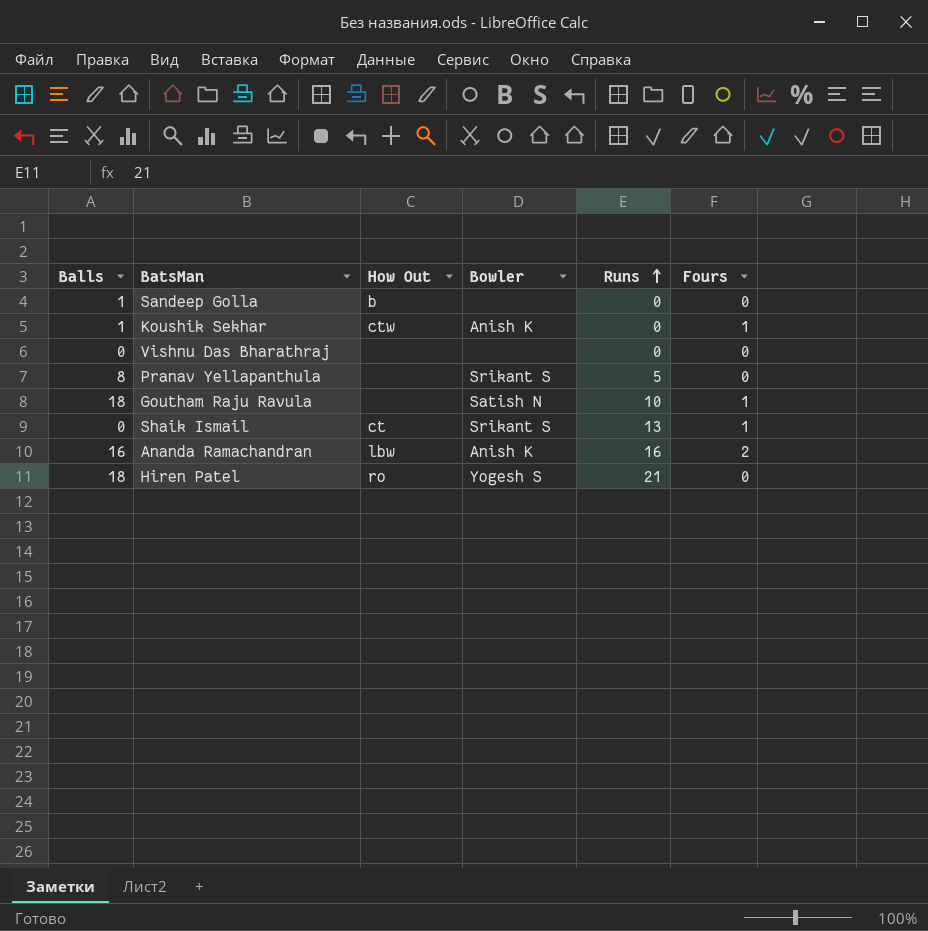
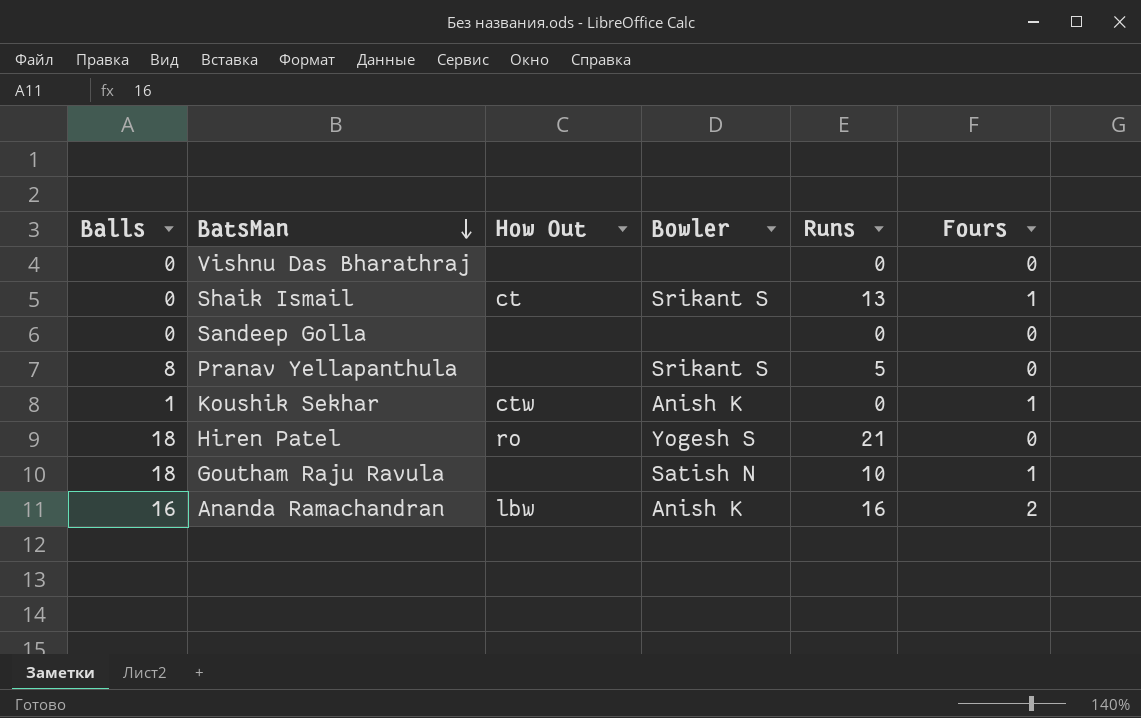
row order: Runs ascending -> BatsMan descending
Sandeep Golla | Balls: 1 -> 0
Sandeep Golla | How Out: b -> none

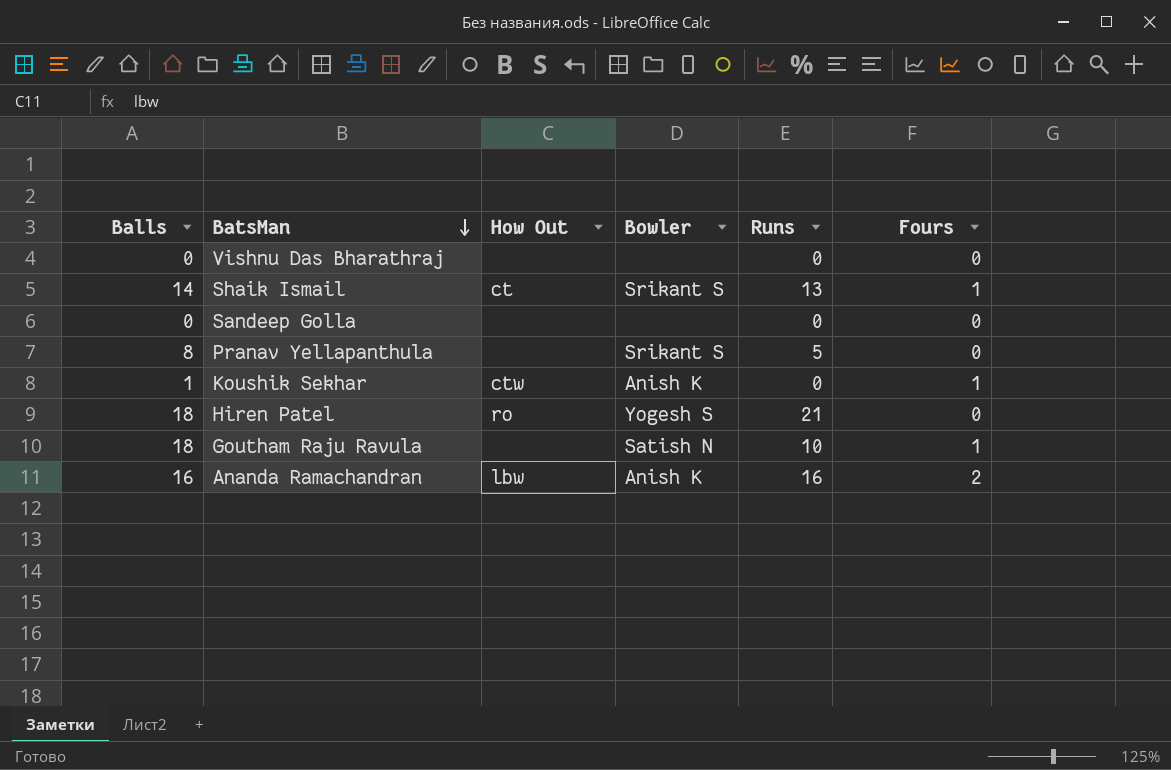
Shaik Ismail | Balls: 0 -> 14

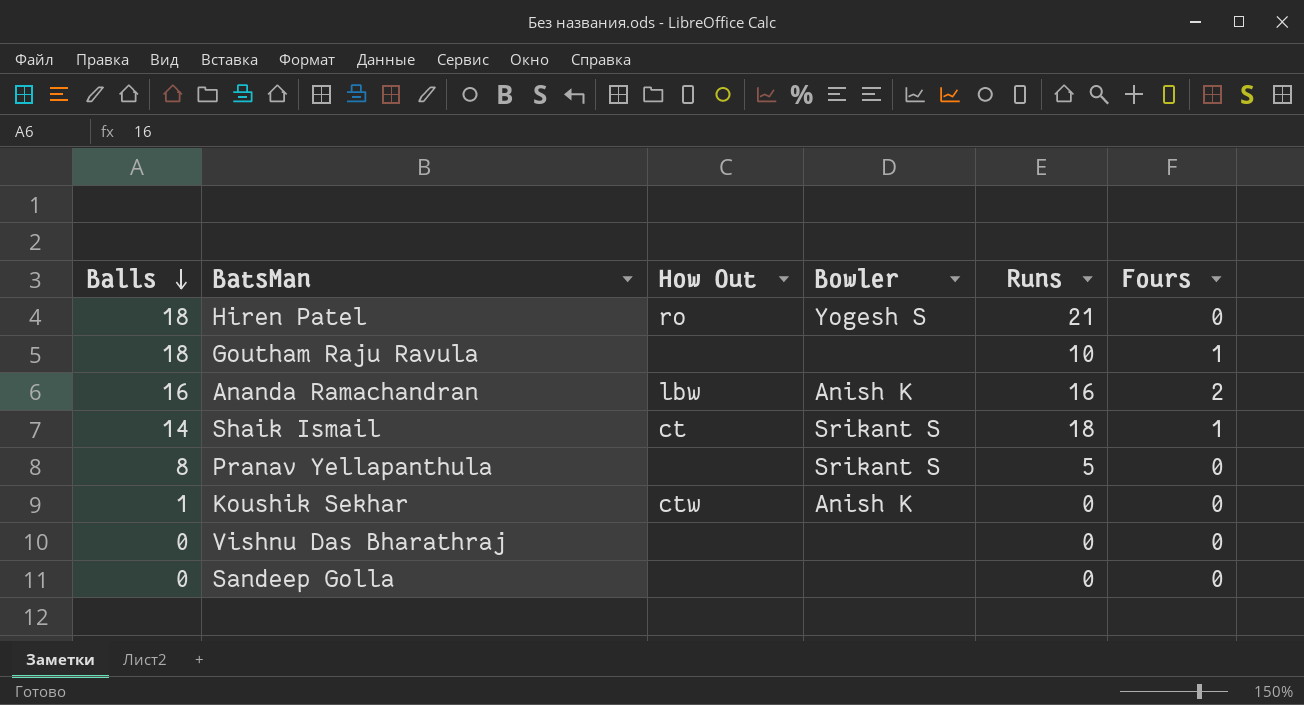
row order: BatsMan descending -> Balls descending
Goutham Raju Ravula | Bowler: Satish N -> none
Shaik Ismail | Runs: 13 -> 18
Koushik Sekhar | Fours: 1 -> 0

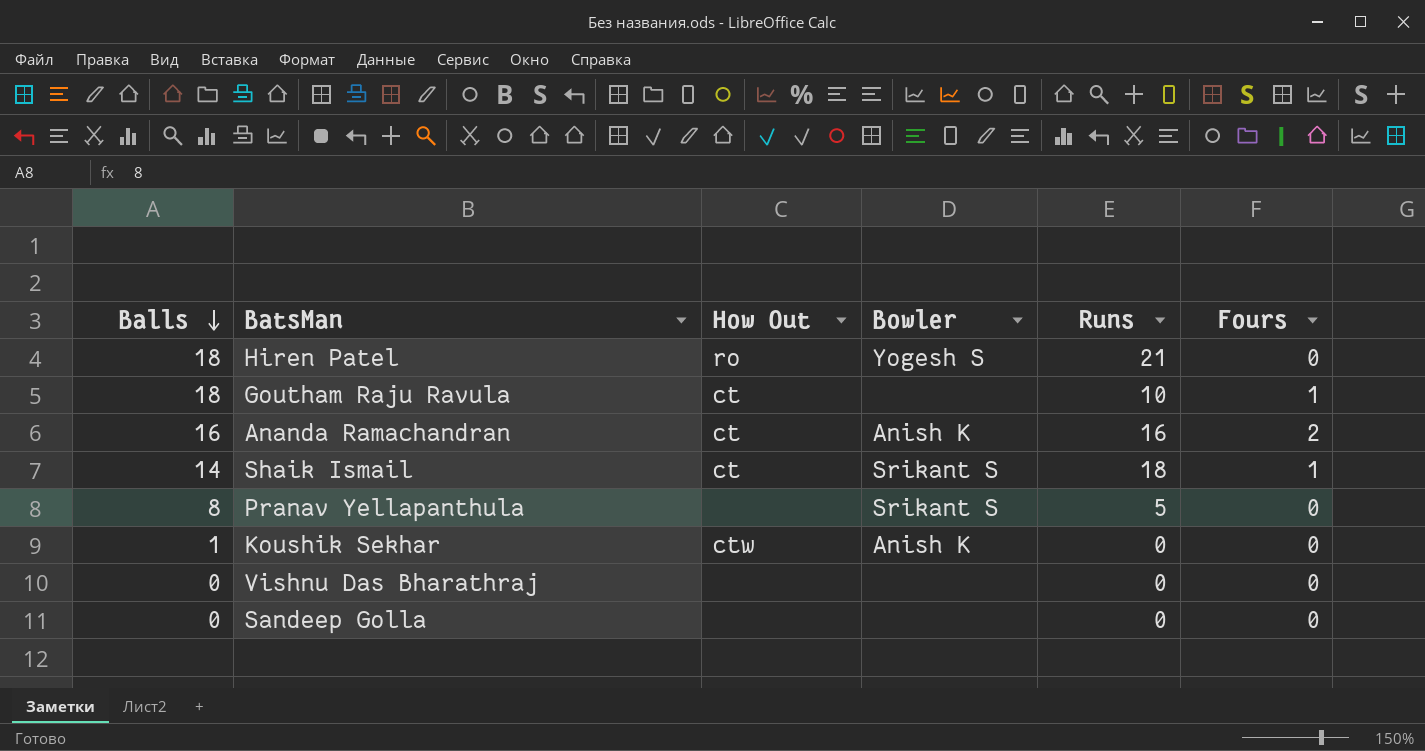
Goutham Raju Ravula | How Out: none -> ct
Ananda Ramachandran | How Out: lbw -> ct

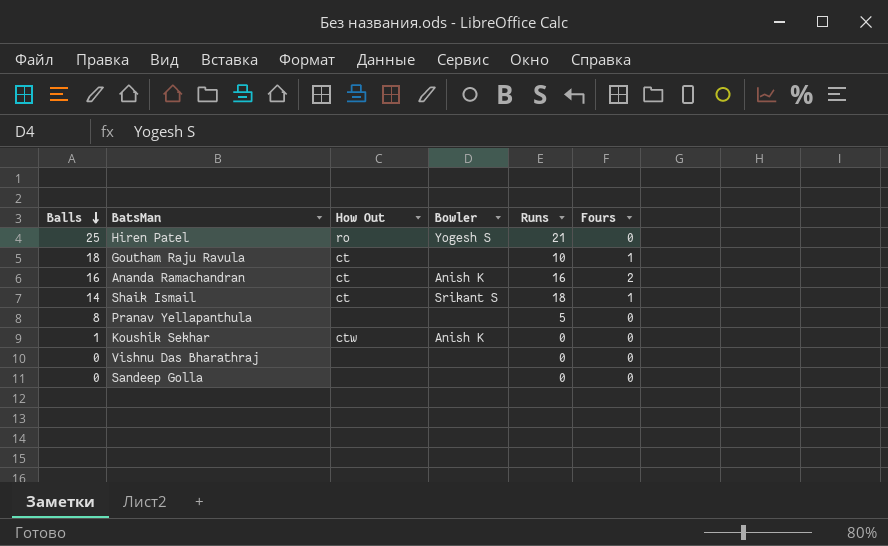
Hiren Patel | Balls: 18 -> 25
Pranav Yellapanthula | Bowler: Srikant S -> none

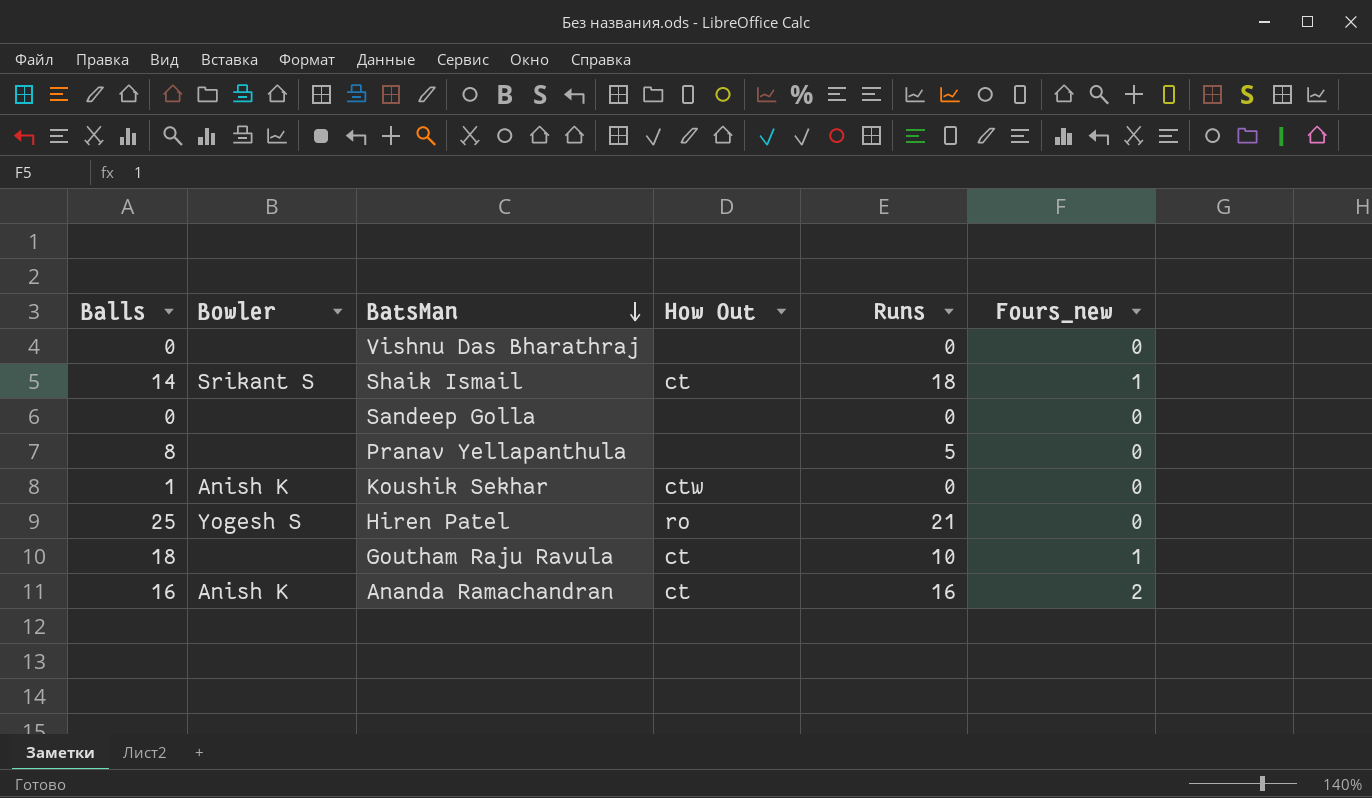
row order: Balls descending -> BatsMan descending
column Bowler | position: 4 -> 2
column name: Fours -> Fours_new

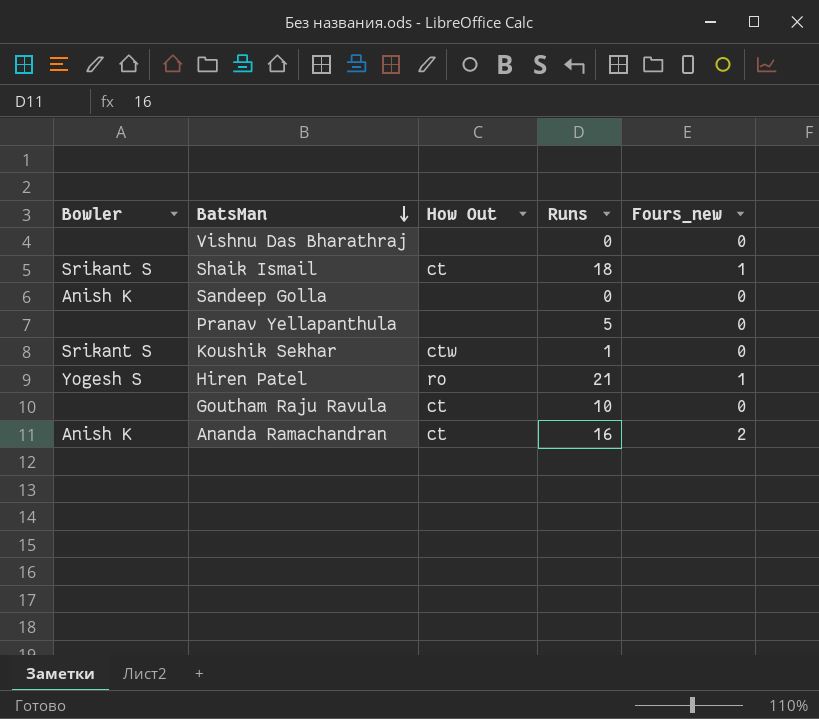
column Balls | position: 1 -> none
Sandeep Golla | Bowler: none -> Anish K
Koushik Sekhar | Bowler: Anish K -> Srikant S
Koushik Sekhar | Runs: 0 -> 1
Hiren Patel | Fours_new: 0 -> 1
Goutham Raju Ravula | Fours_new: 1 -> 0

